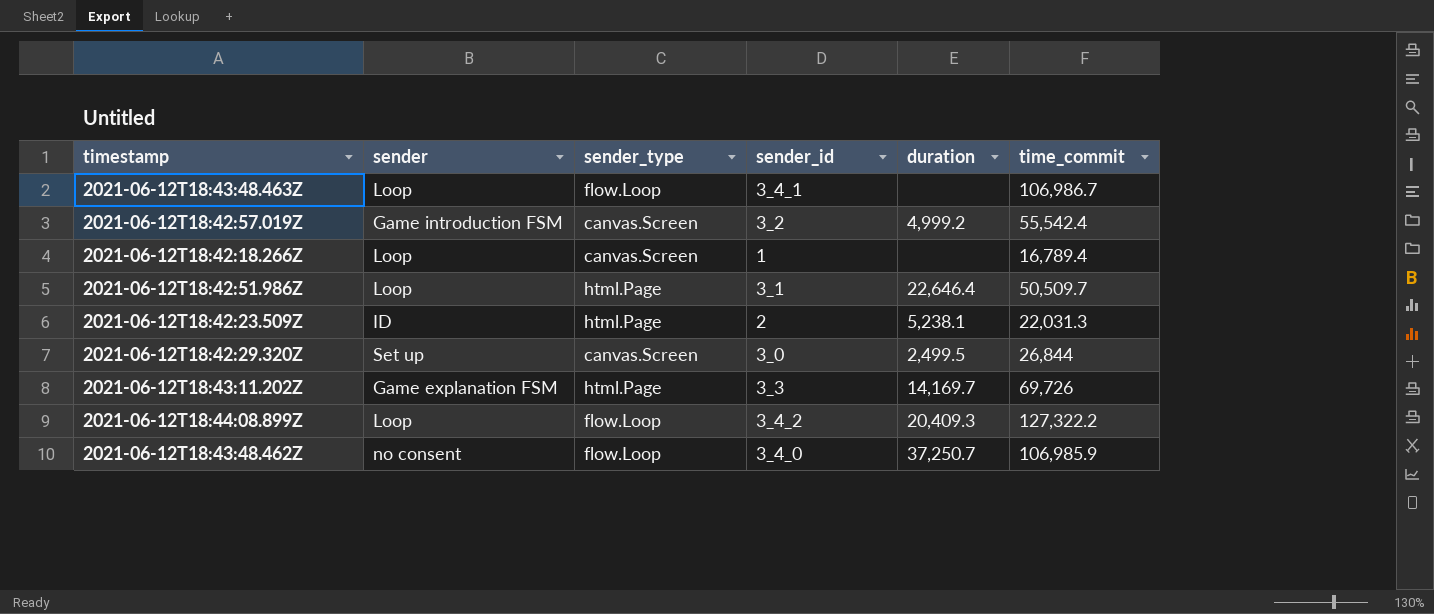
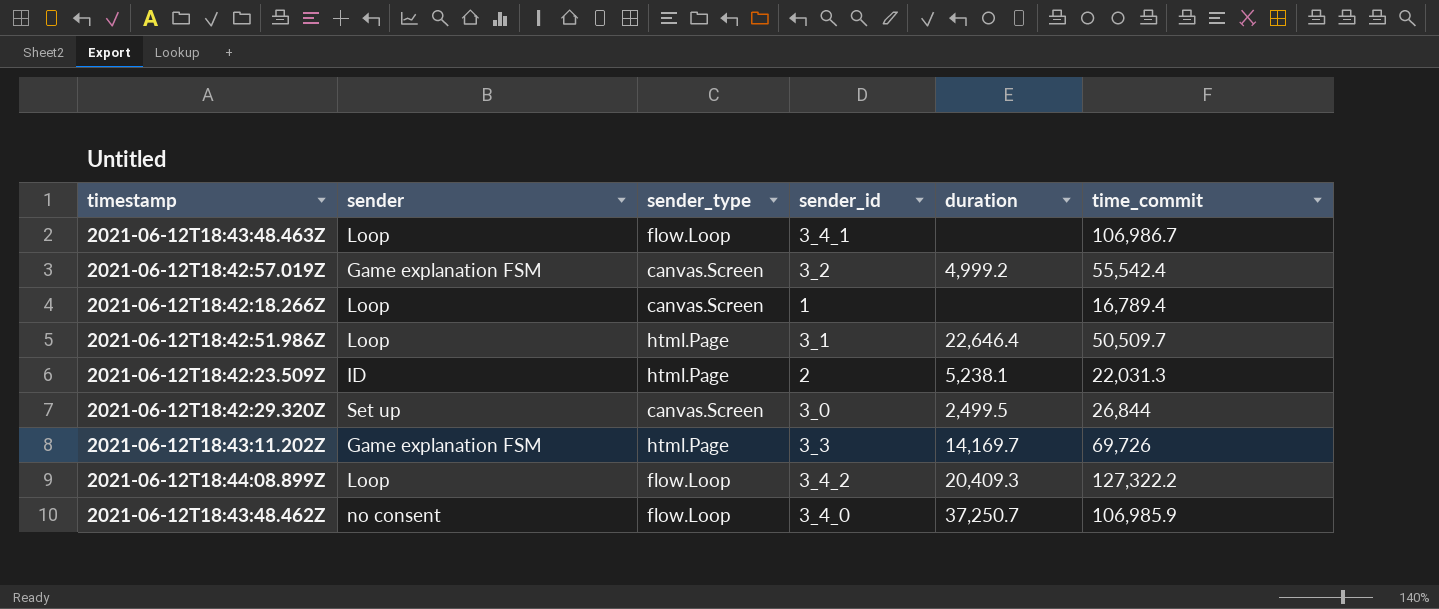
2021-06-12T18:42:57.019Z | sender: Game introduction FSM -> Game explanation FSM

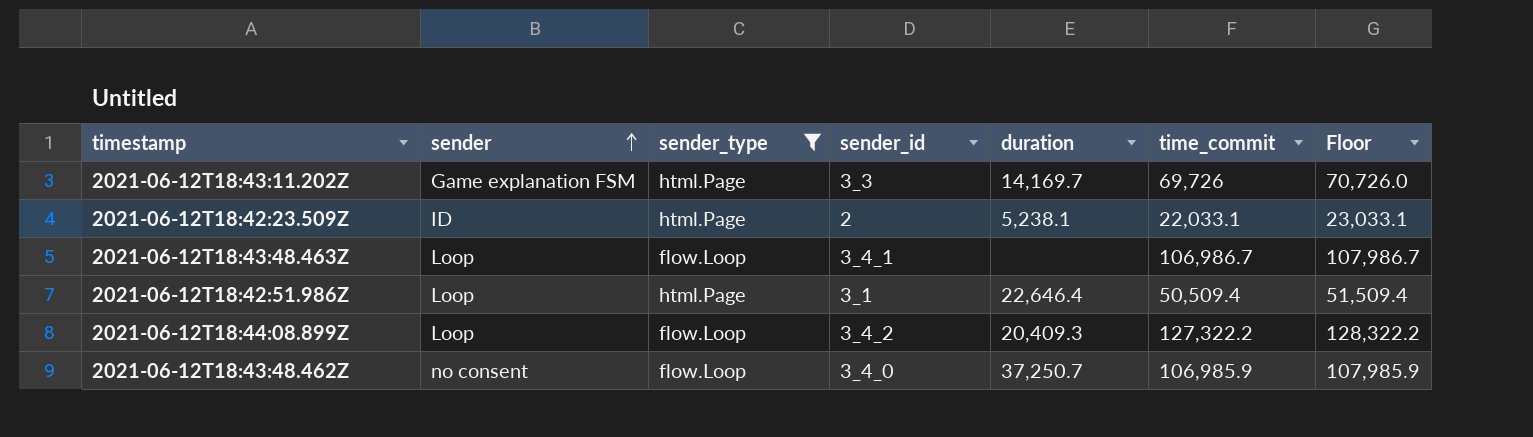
filter: none -> sender_type != canvas.Screen
row order: none -> sender ascending
column Floor | formula: none -> [time_commit] + 1000
2021-06-12T18:42:23.509Z | time_commit: 22,031.3 -> 22,033.1
2021-06-12T18:42:51.986Z | time_commit: 50,509.7 -> 50,509.4

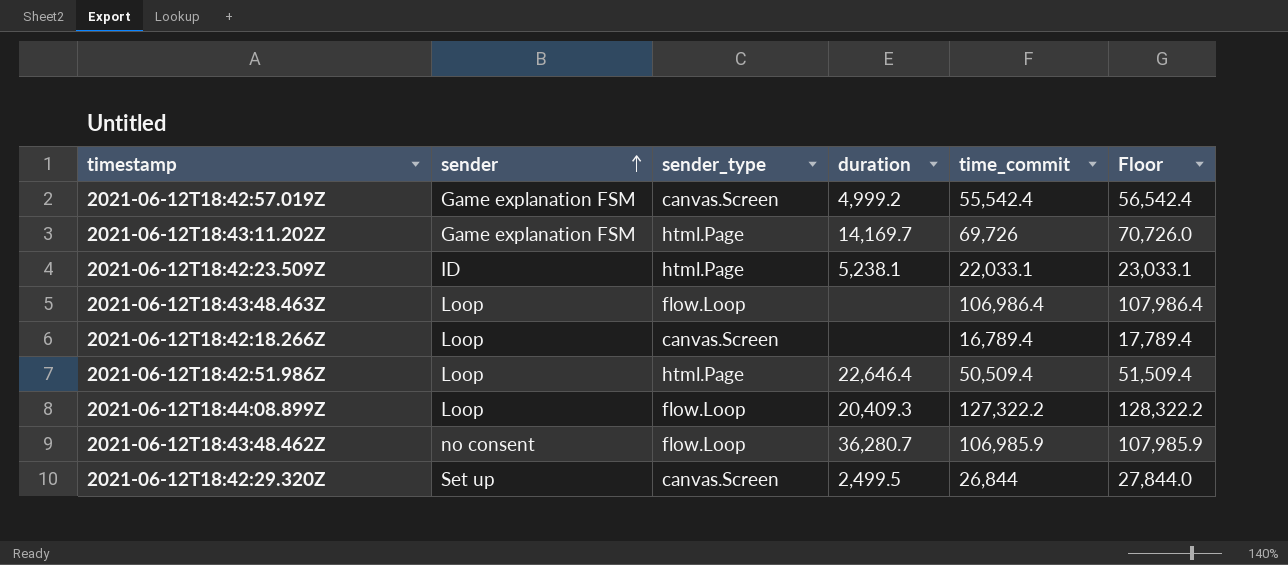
filter: sender_type != canvas.Screen -> none
column sender_id | position: 4 -> none
2021-06-12T18:43:48.463Z | time_commit: 106,986.7 -> 106,986.4
2021-06-12T18:43:48.463Z | Floor: 107,986.7 -> 107,986.4
2021-06-12T18:43:48.462Z | duration: 37,250.7 -> 36,280.7

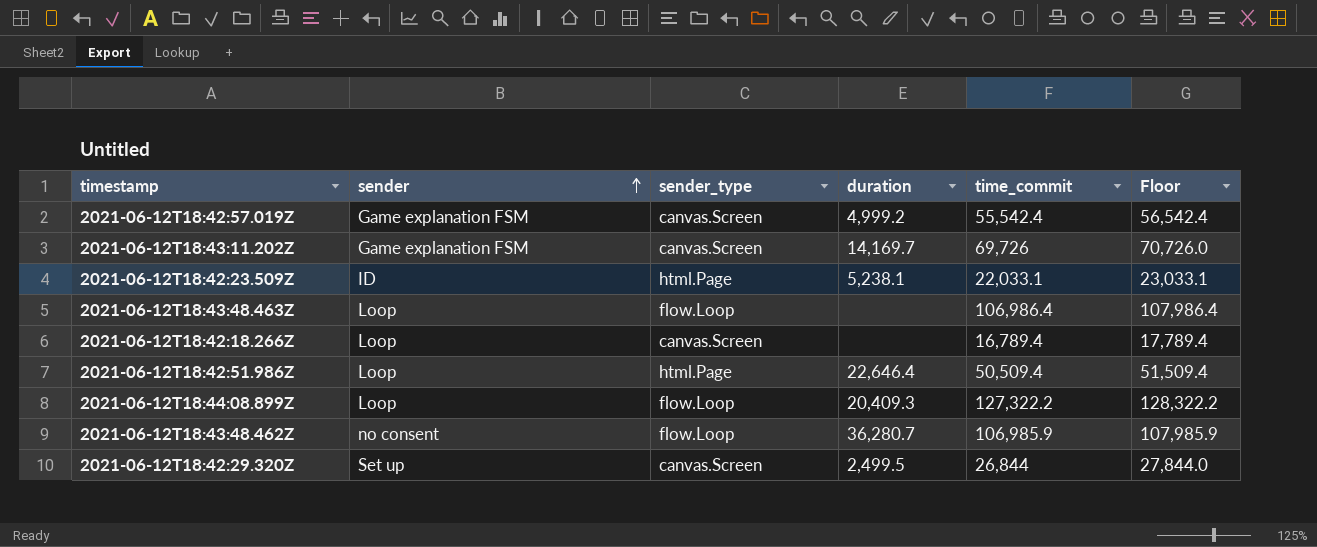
2021-06-12T18:43:11.202Z | sender_type: html.Page -> canvas.Screen

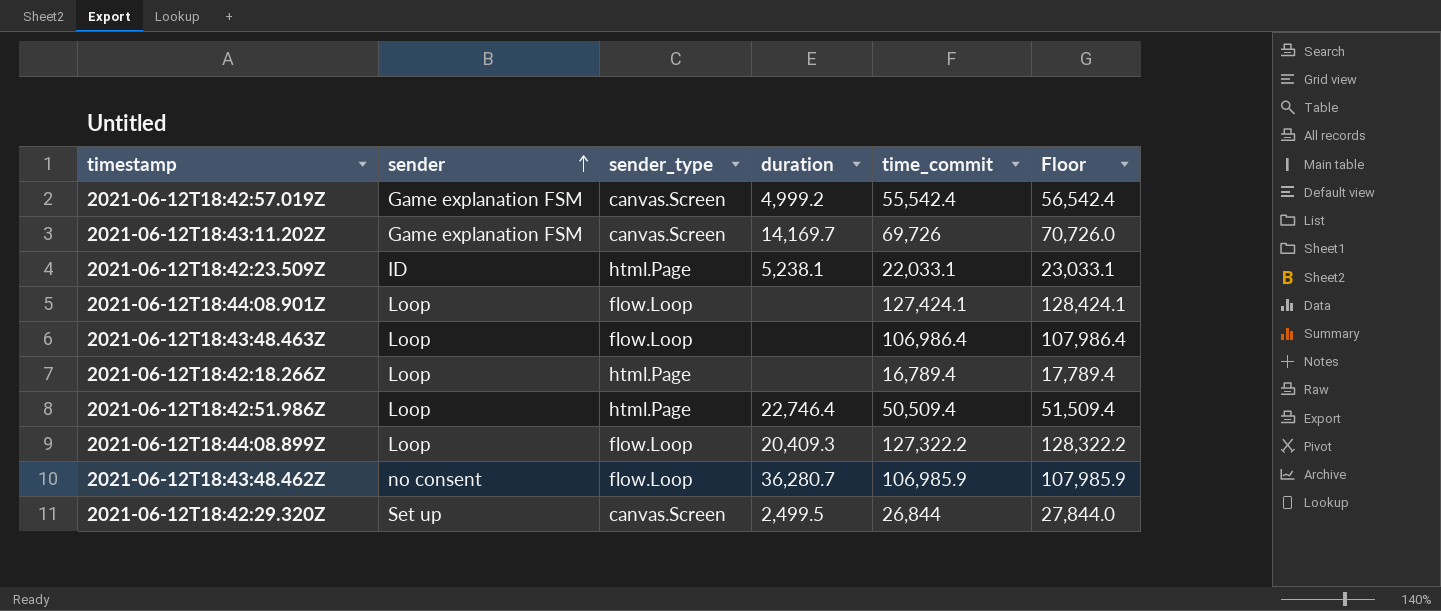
row 2021-06-12T18:44:08.901Z: none -> Loop | flow.Loop | none | 127,424.1 | 128,424.1
2021-06-12T18:42:18.266Z | sender_type: canvas.Screen -> html.Page
2021-06-12T18:42:51.986Z | duration: 22,646.4 -> 22,746.4

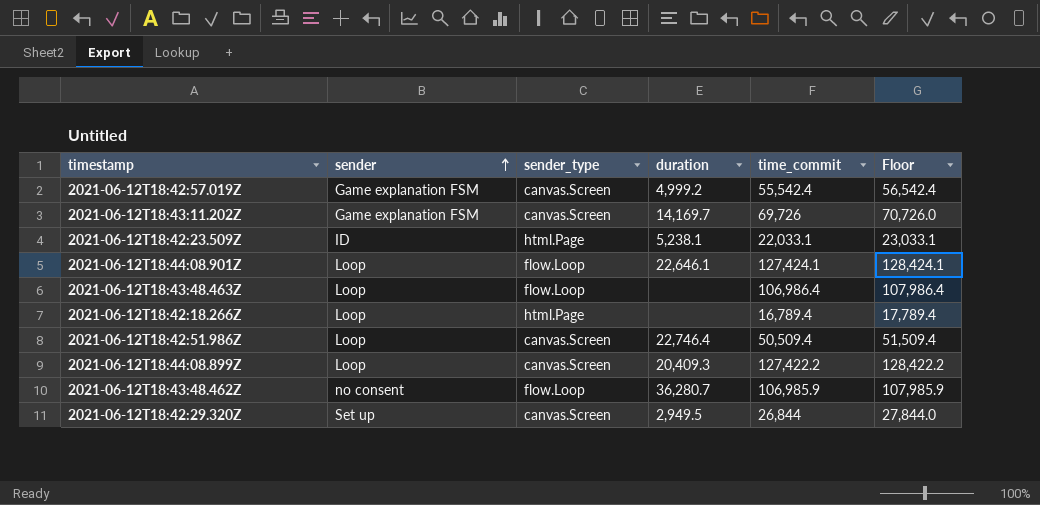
2021-06-12T18:44:08.901Z | duration: none -> 22,646.1
2021-06-12T18:42:51.986Z | sender_type: html.Page -> canvas.Screen
2021-06-12T18:44:08.899Z | sender_type: flow.Loop -> canvas.Screen
2021-06-12T18:44:08.899Z | time_commit: 127,322.2 -> 127,422.2
2021-06-12T18:44:08.899Z | Floor: 128,322.2 -> 128,422.2
2021-06-12T18:42:29.320Z | duration: 2,499.5 -> 2,949.5

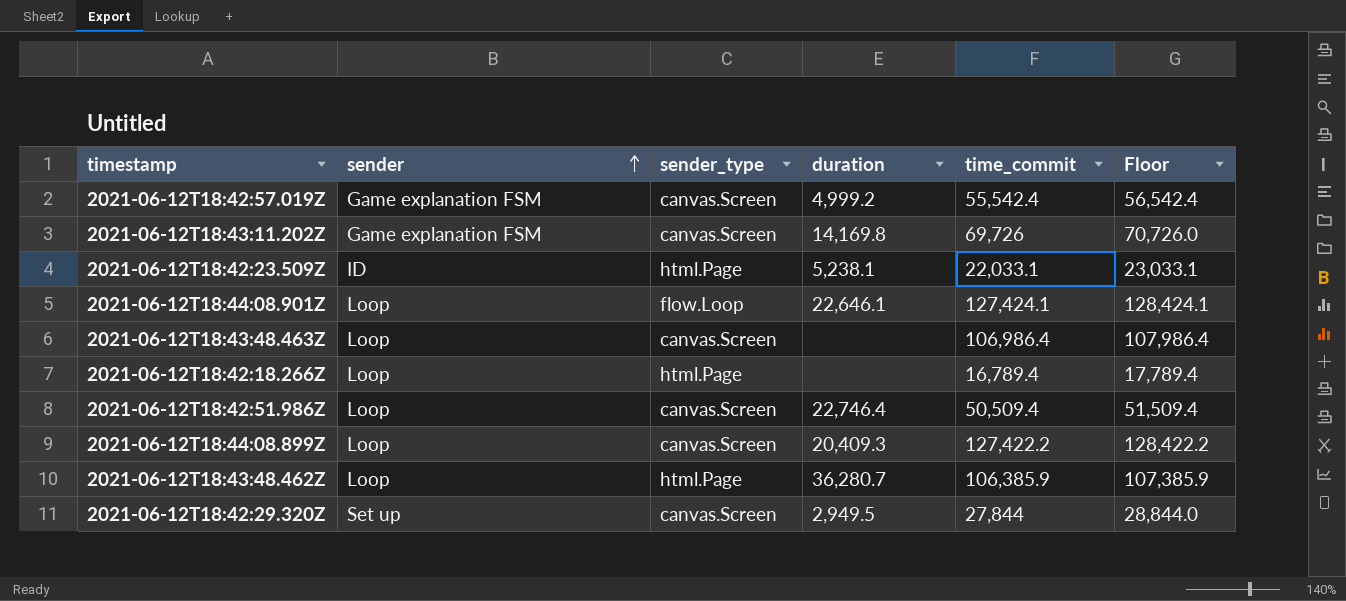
2021-06-12T18:43:11.202Z | duration: 14,169.7 -> 14,169.8
2021-06-12T18:43:48.463Z | sender_type: flow.Loop -> canvas.Screen
2021-06-12T18:43:48.462Z | sender: no consent -> Loop
2021-06-12T18:43:48.462Z | sender_type: flow.Loop -> html.Page
2021-06-12T18:43:48.462Z | time_commit: 106,985.9 -> 106,385.9
2021-06-12T18:43:48.462Z | Floor: 107,985.9 -> 107,385.9
2021-06-12T18:42:29.320Z | time_commit: 26,844 -> 27,844
2021-06-12T18:42:29.320Z | Floor: 27,844.0 -> 28,844.0

